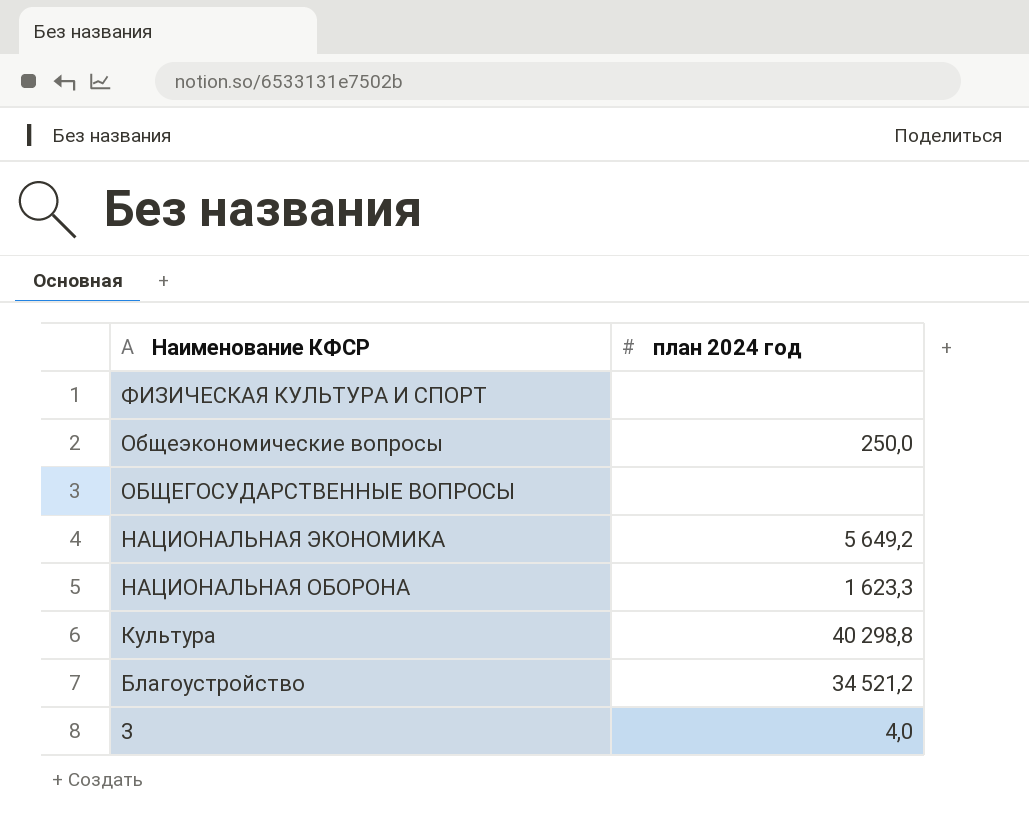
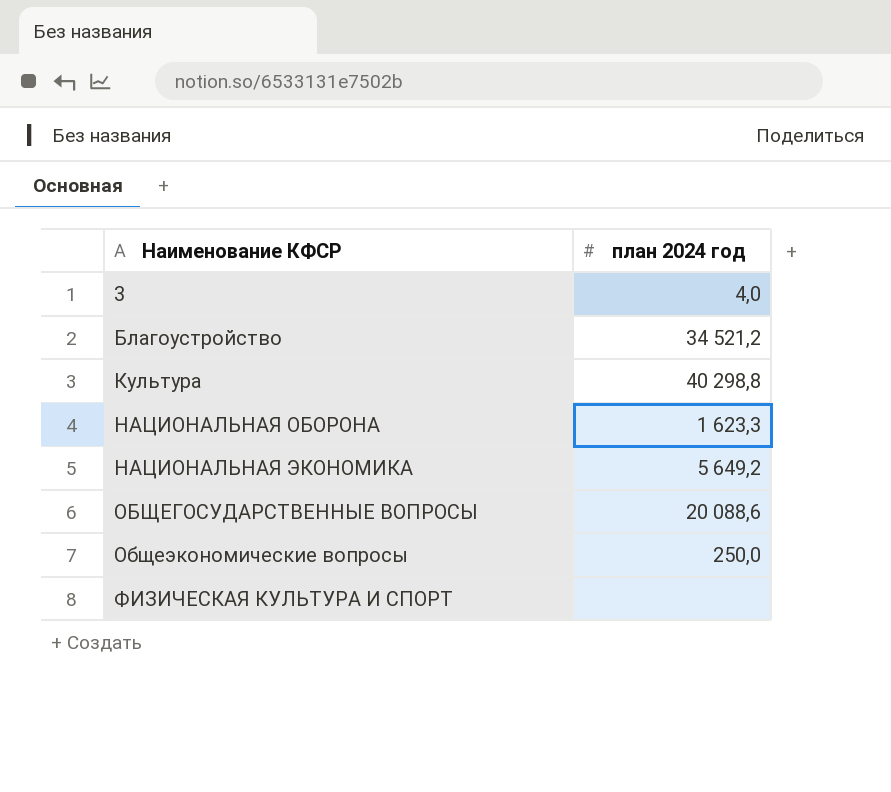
row order: Наименование КФСР descending -> Наименование КФСР ascending
ОБЩЕГОСУДАРСТВЕННЫЕ ВОПРОСЫ | план 2024 год: none -> 20 088,6

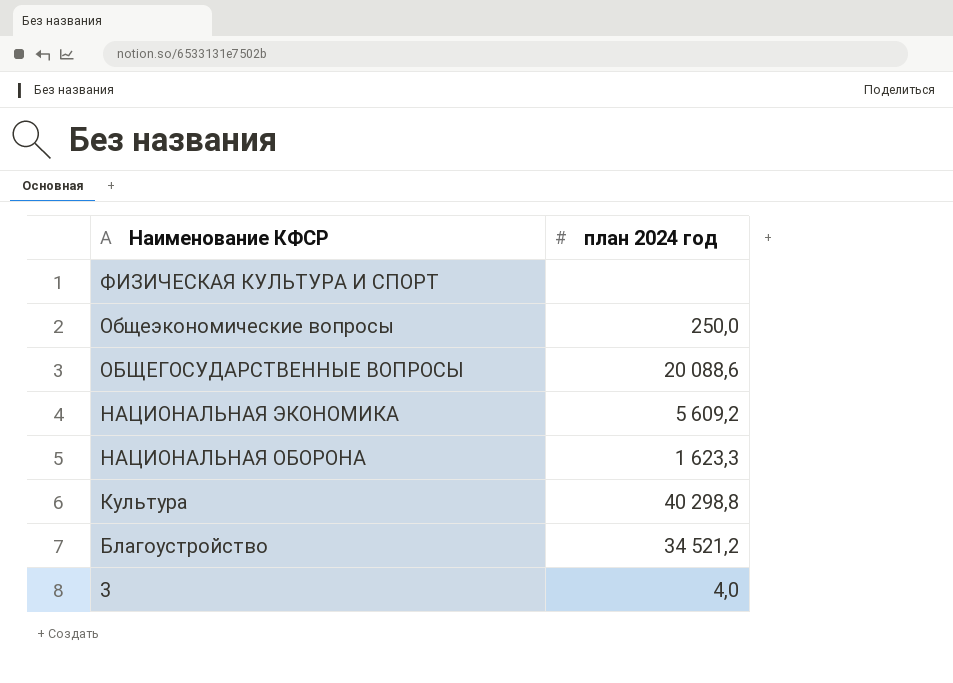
row order: Наименование КФСР ascending -> Наименование КФСР descending
НАЦИОНАЛЬНАЯ ЭКОНОМИКА | план 2024 год: 5 649,2 -> 5 609,2

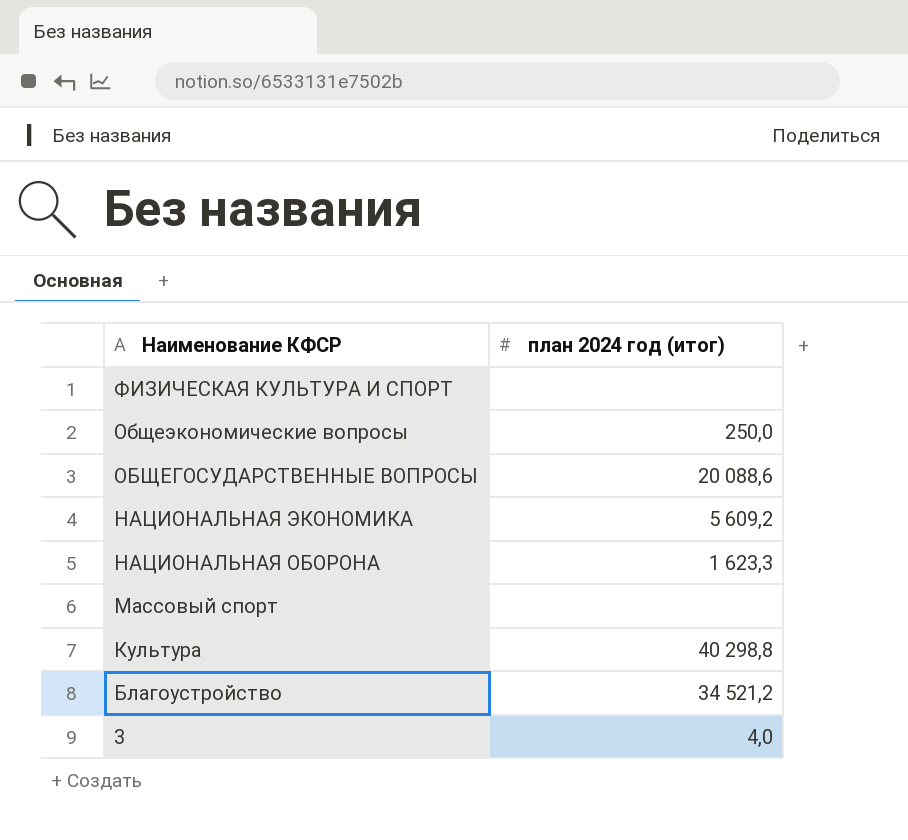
column name: план 2024 год -> план 2024 год (итог)
row Массовый спорт: none -> none

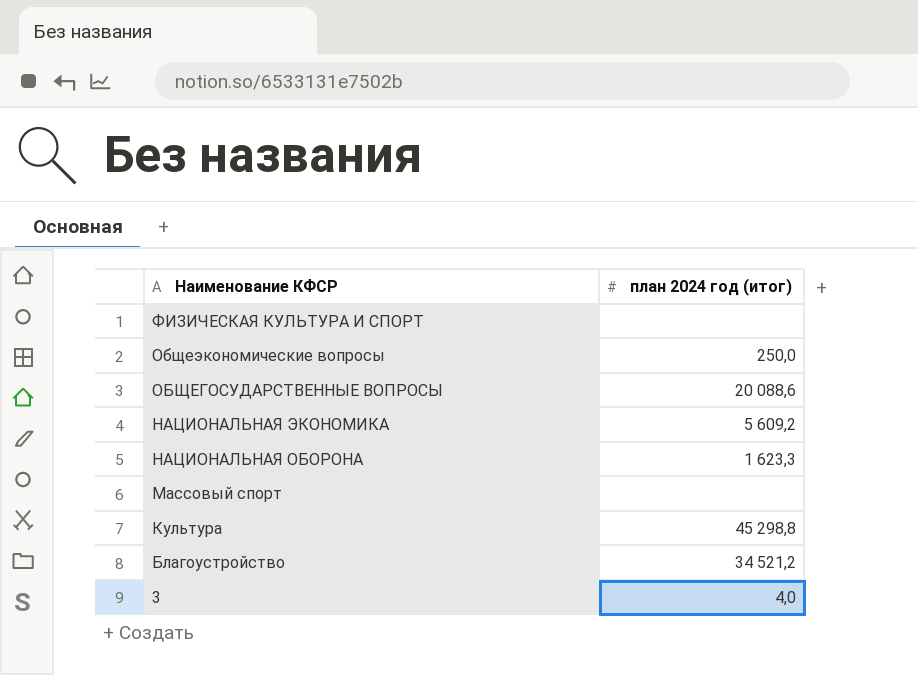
Культура | план 2024 год (итог): 40 298,8 -> 45 298,8

